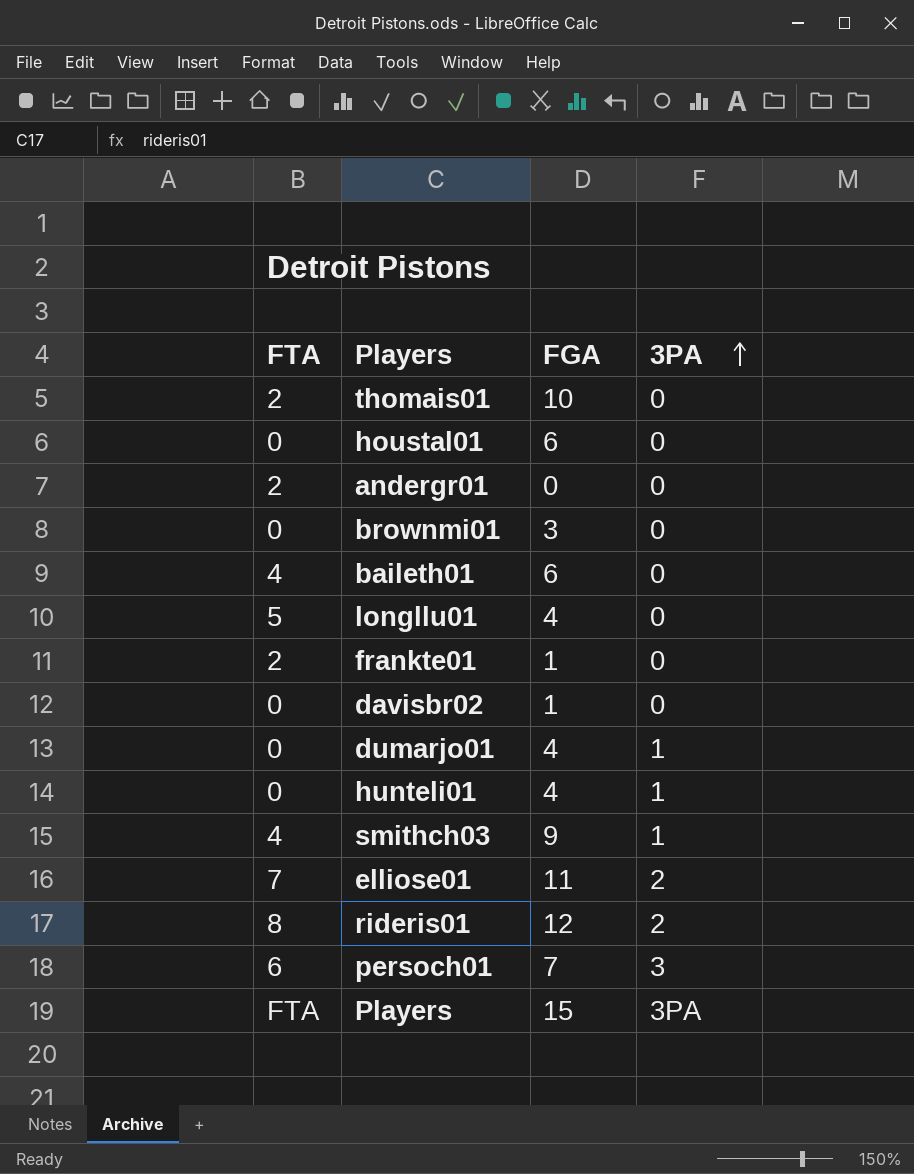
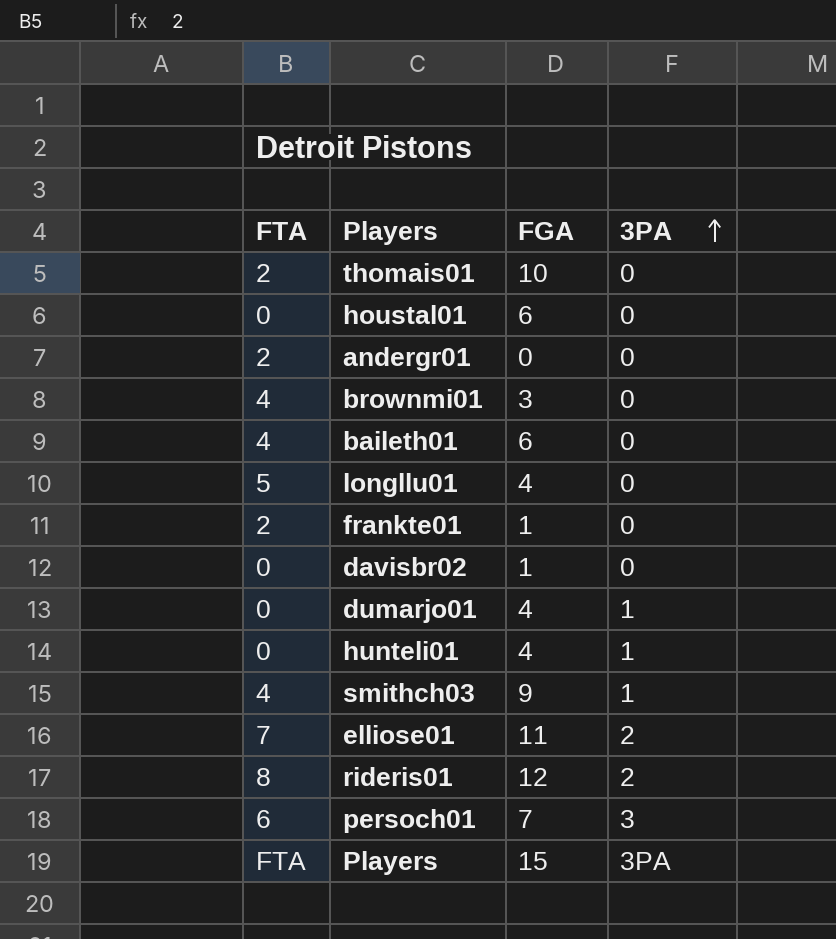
brownmi01 | FTA: 0 -> 4

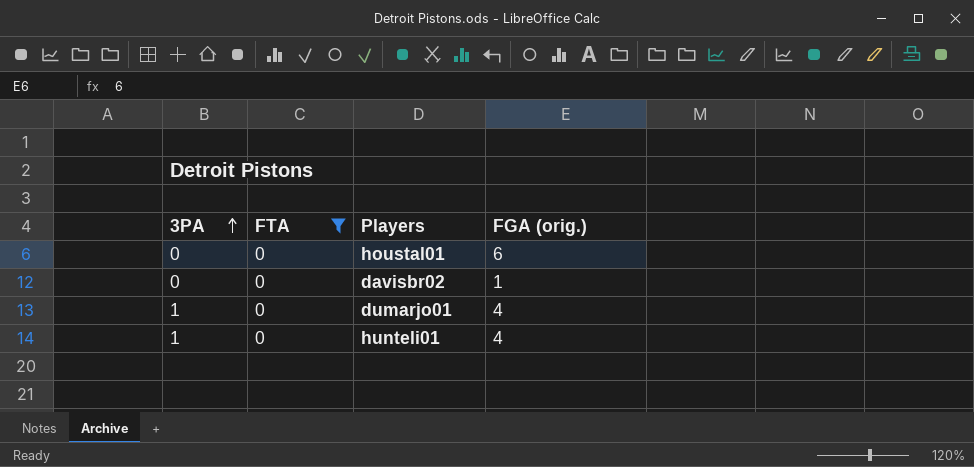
filter: none -> FTA = 0
column 3PA | position: 4 -> 1
column name: FGA -> FGA (orig.)

